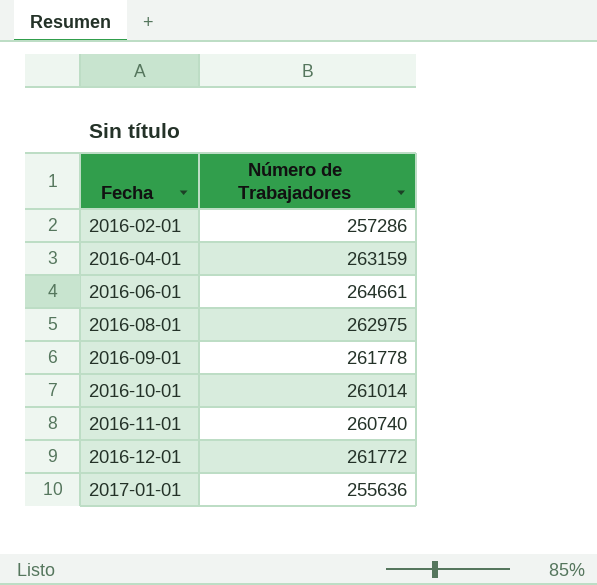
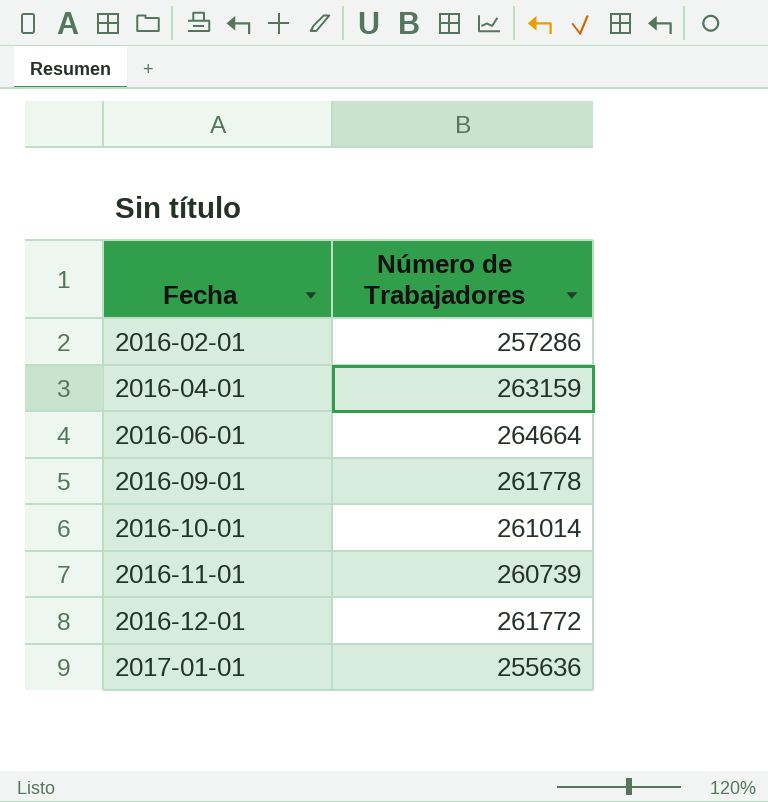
row 2016-08-01: 262975 -> none
2016-06-01 | Número de Trabajadores: 264661 -> 264664
2016-11-01 | Número de Trabajadores: 260740 -> 260739

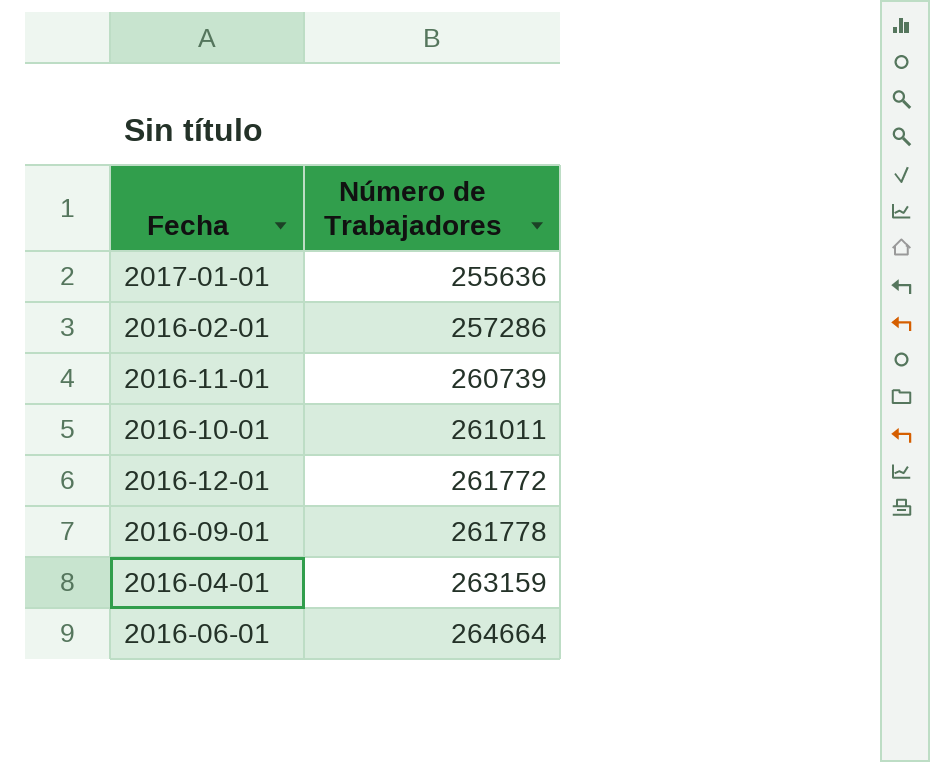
row order: Fecha ascending -> Número de Trabajadores ascending
2016-10-01 | Número de Trabajadores: 261014 -> 261011

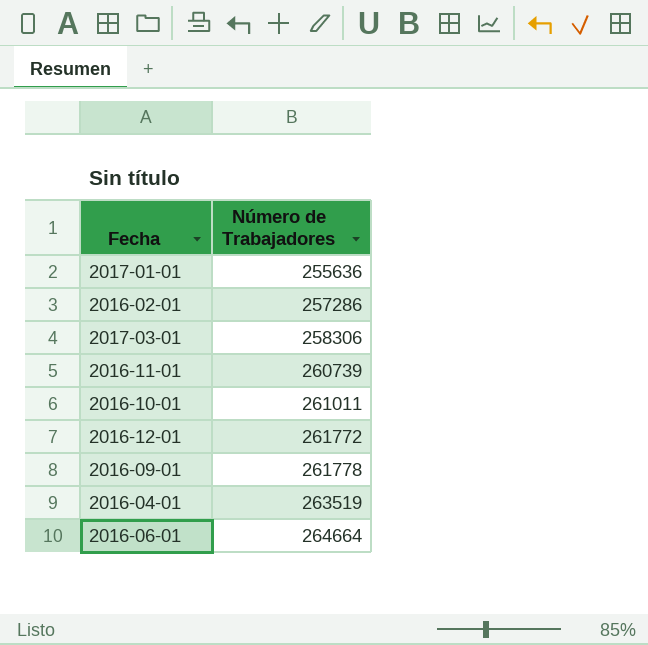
row 2017-03-01: none -> 258306
2016-04-01 | Número de Trabajadores: 263159 -> 263519

